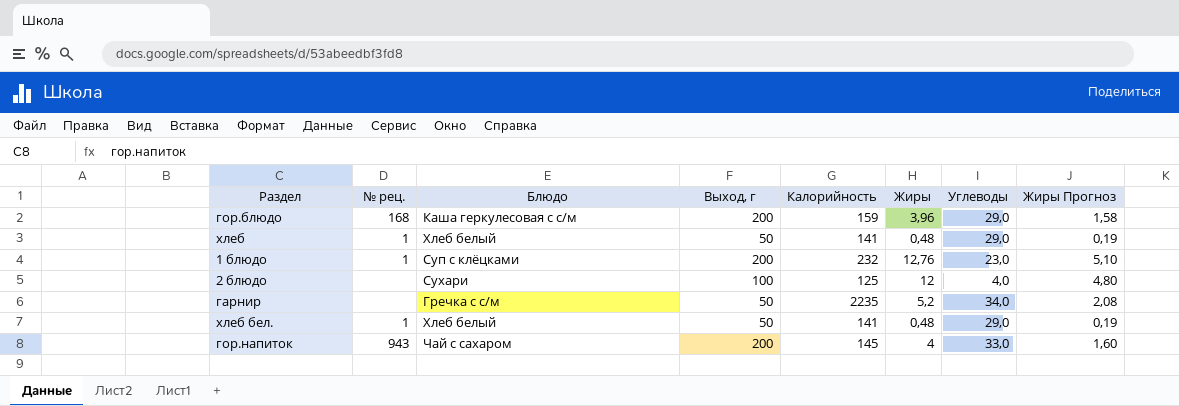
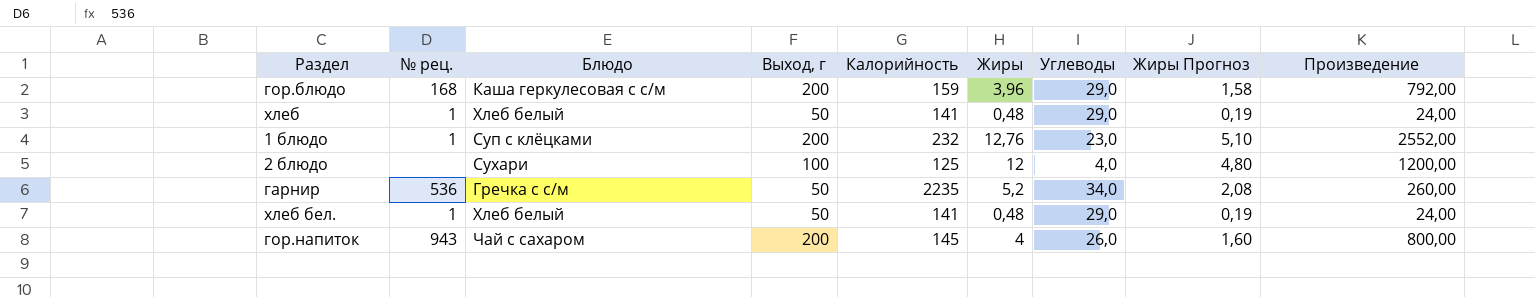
column Произведение | formula: none -> [Выход, г] * [Жиры]
гарнир | № рец.: none -> 536
гор.напиток | Углеводы: 33,0 -> 26,0

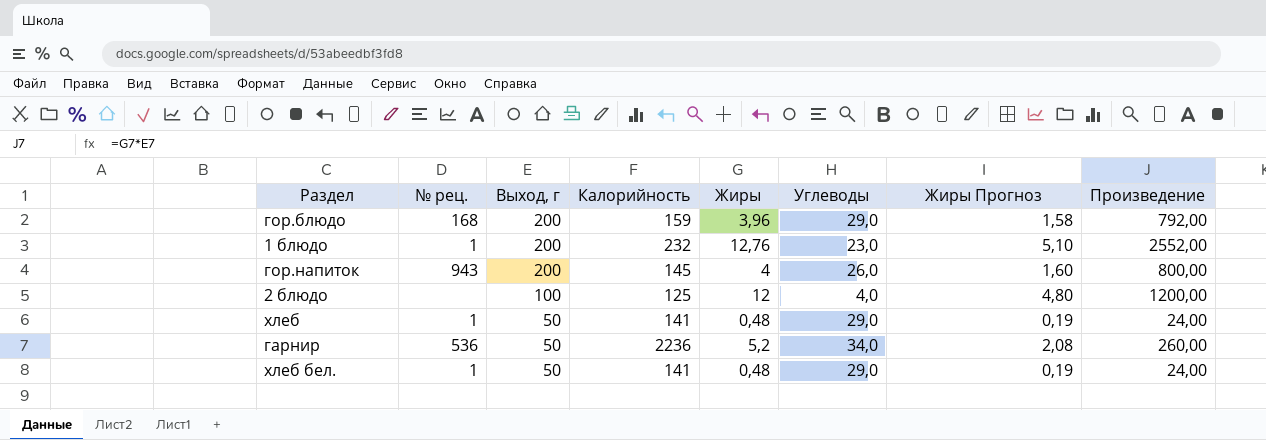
row order: none -> Выход, г descending
column Блюдо | position: 3 -> none
гарнир | Калорийность: 2235 -> 2236

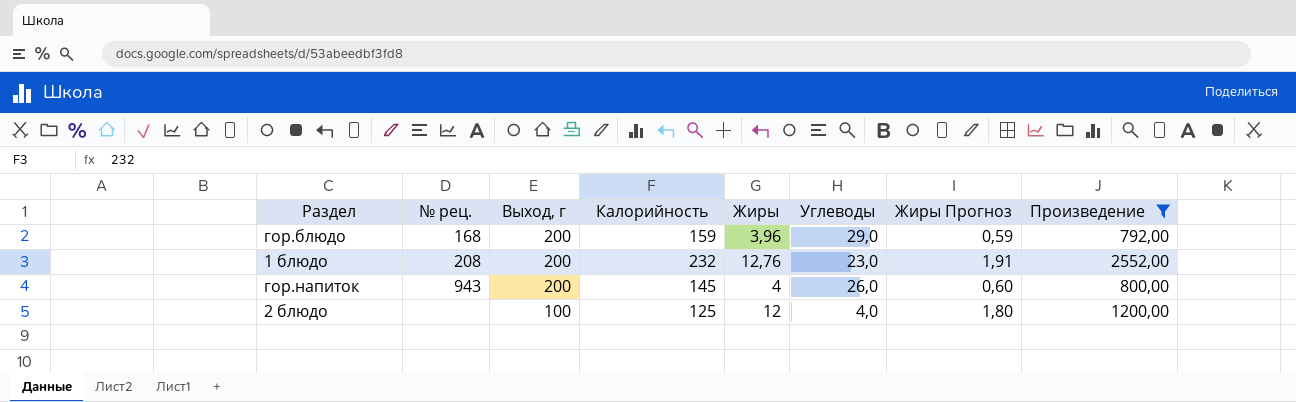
filter: none -> Произведение >= 792,00
column Жиры Прогноз | formula: [Жиры] * 0,4 -> [Жиры] * 0,15
1 блюдо | № рец.: 1 -> 208

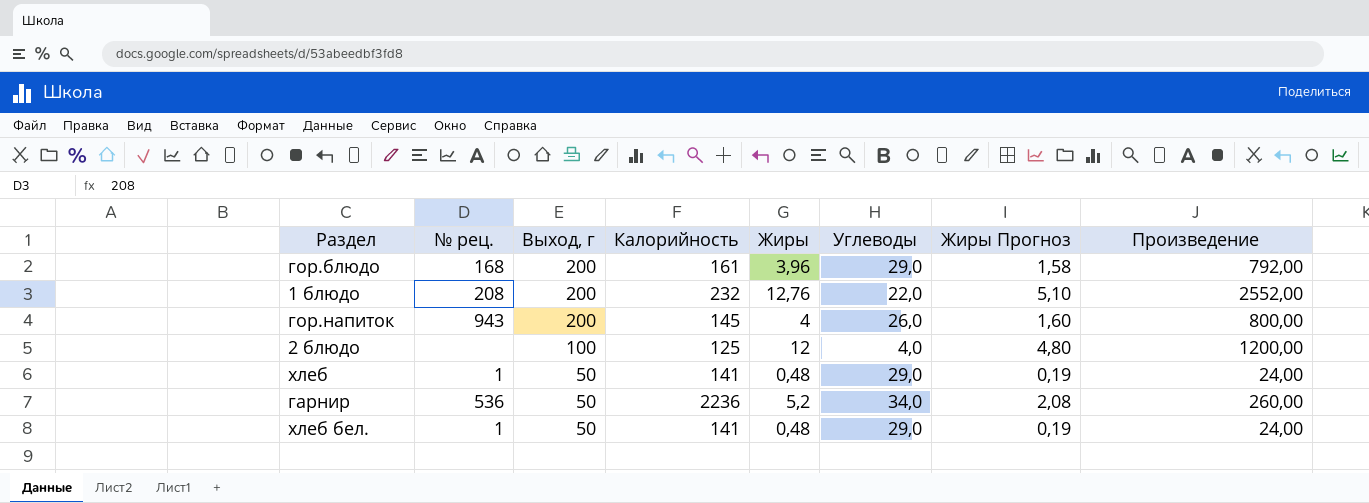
filter: Произведение >= 792,00 -> none
column Жиры Прогноз | formula: [Жиры] * 0,15 -> [Жиры] * 0,4
гор.блюдо | Калорийность: 159 -> 161
1 блюдо | Углеводы: 23,0 -> 22,0

